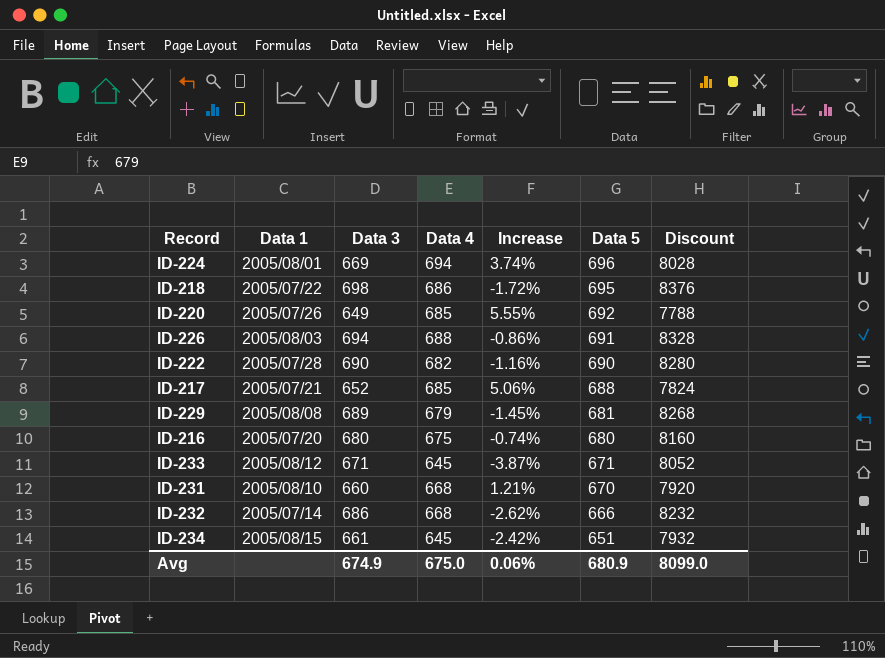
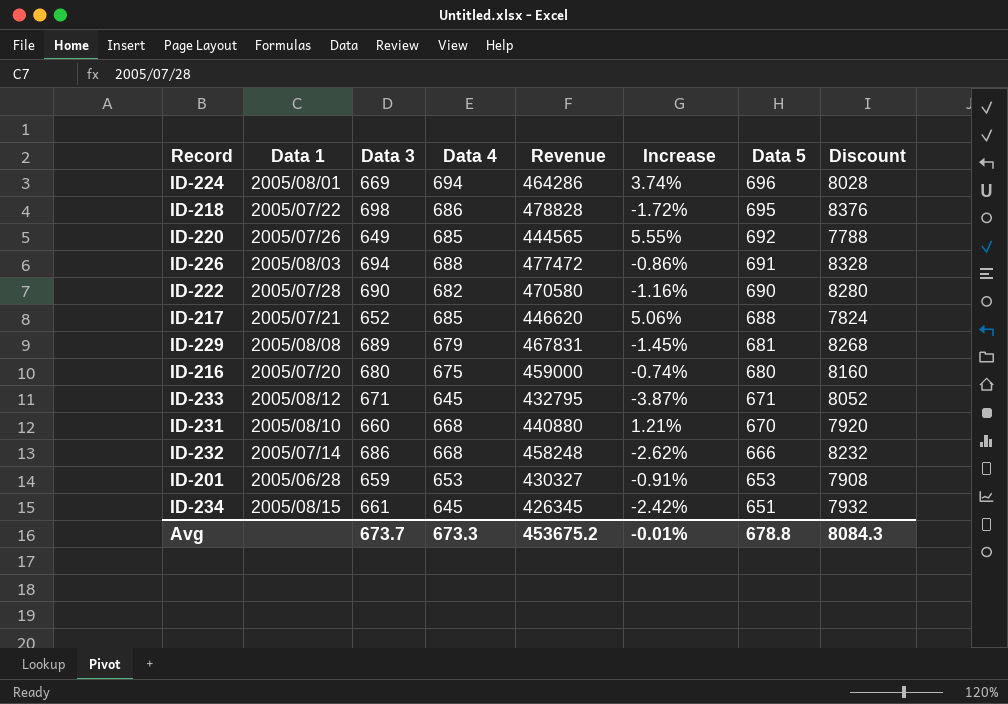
column Revenue | formula: none -> [Data 3] * [Data 4]
row ID-201: none -> 2005/06/28 | 659 | 653 | 430327 | -0.91% | 653 | 7908
Avg | Data 3: 674.9 -> 673.7
Avg | Data 4: 675.0 -> 673.3
Avg | Increase: 0.06% -> -0.01%
Avg | Data 5: 680.9 -> 678.8
Avg | Discount: 8099.0 -> 8084.3

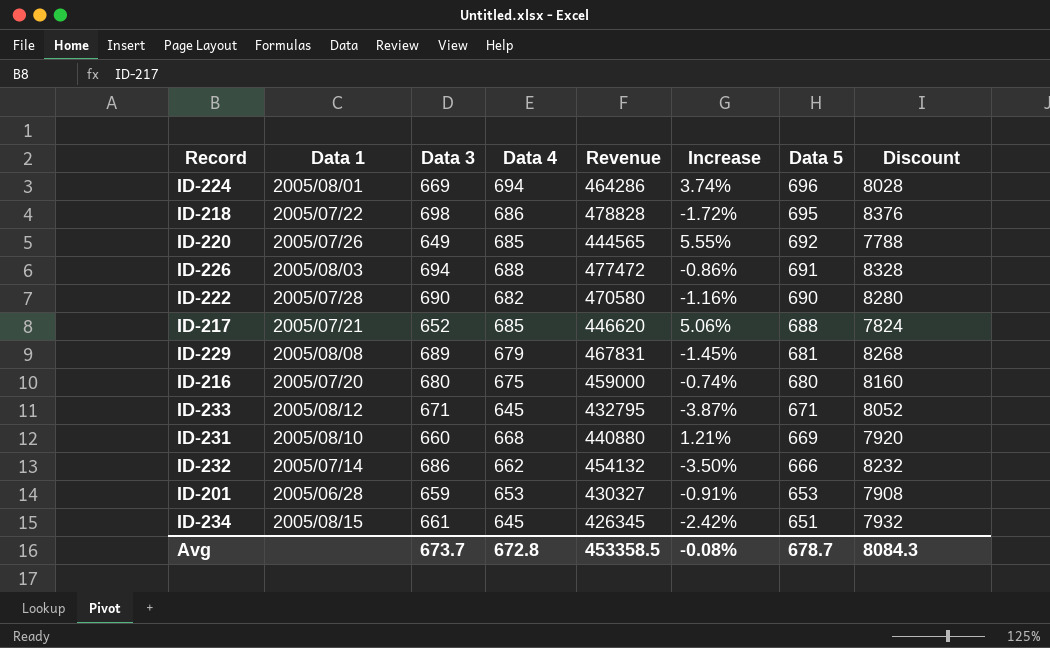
ID-231 | Data 5: 670 -> 669
ID-232 | Data 4: 668 -> 662
ID-232 | Revenue: 458248 -> 454132
ID-232 | Increase: -2.62% -> -3.50%
Avg | Data 4: 673.3 -> 672.8
Avg | Revenue: 453675.2 -> 453358.5
Avg | Increase: -0.01% -> -0.08%
Avg | Data 5: 678.8 -> 678.7

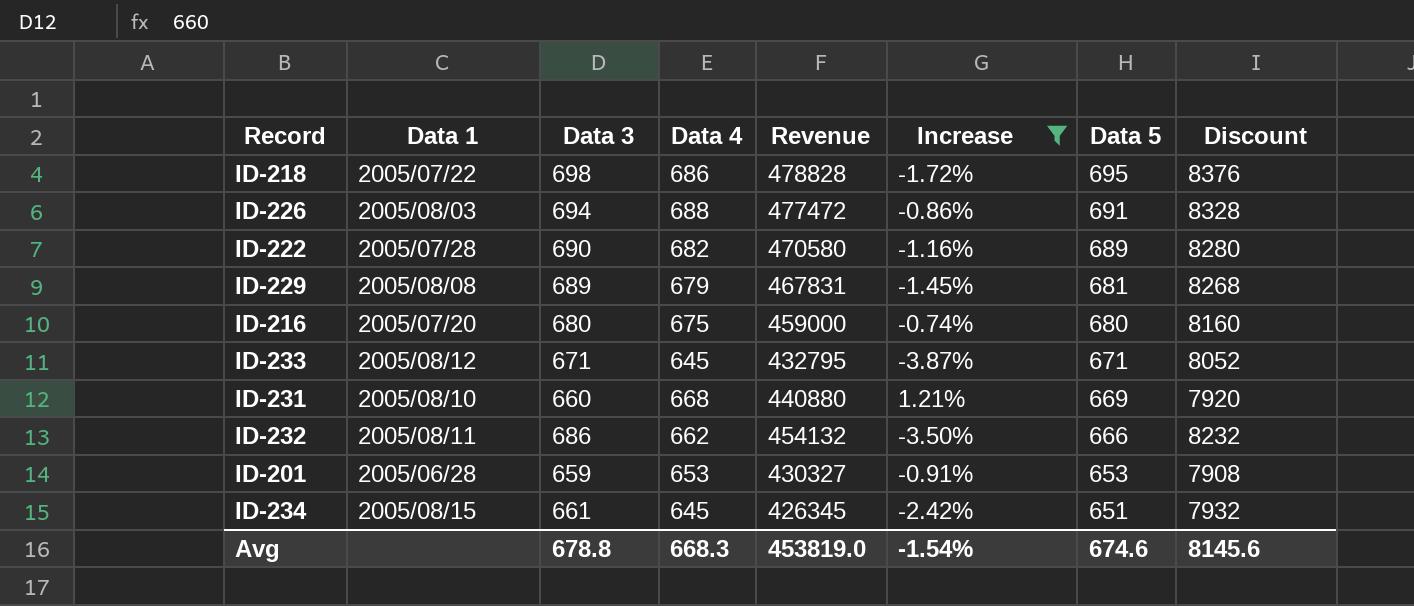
filter: none -> Increase <= 1.21%
ID-222 | Data 5: 690 -> 689
ID-232 | Data 1: 2005/07/14 -> 2005/08/11
Avg | Data 3: 673.7 -> 678.8
Avg | Data 4: 672.8 -> 668.3
Avg | Revenue: 453358.5 -> 453819.0
Avg | Increase: -0.08% -> -1.54%
Avg | Data 5: 678.7 -> 674.6
Avg | Discount: 8084.3 -> 8145.6

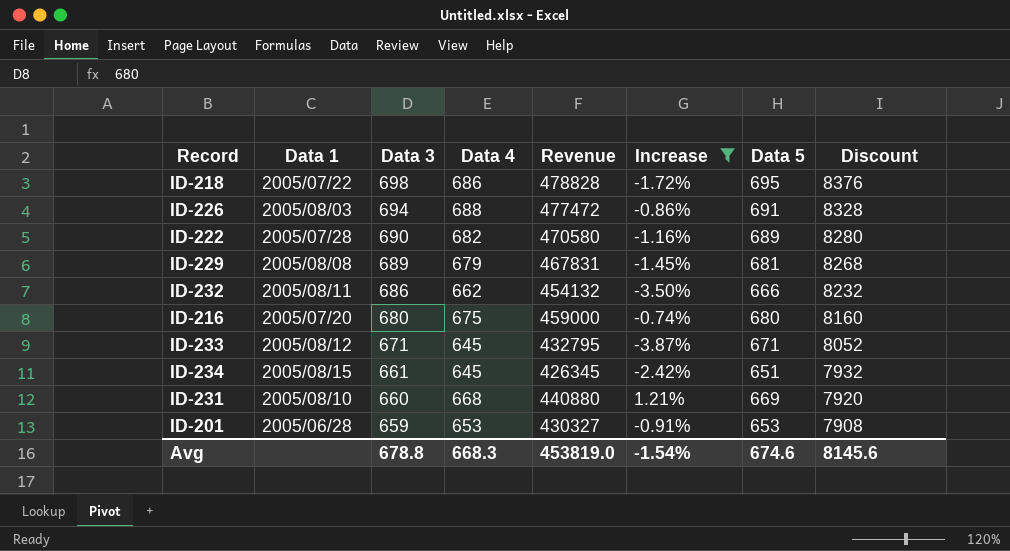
row order: Data 5 descending -> Data 3 descending

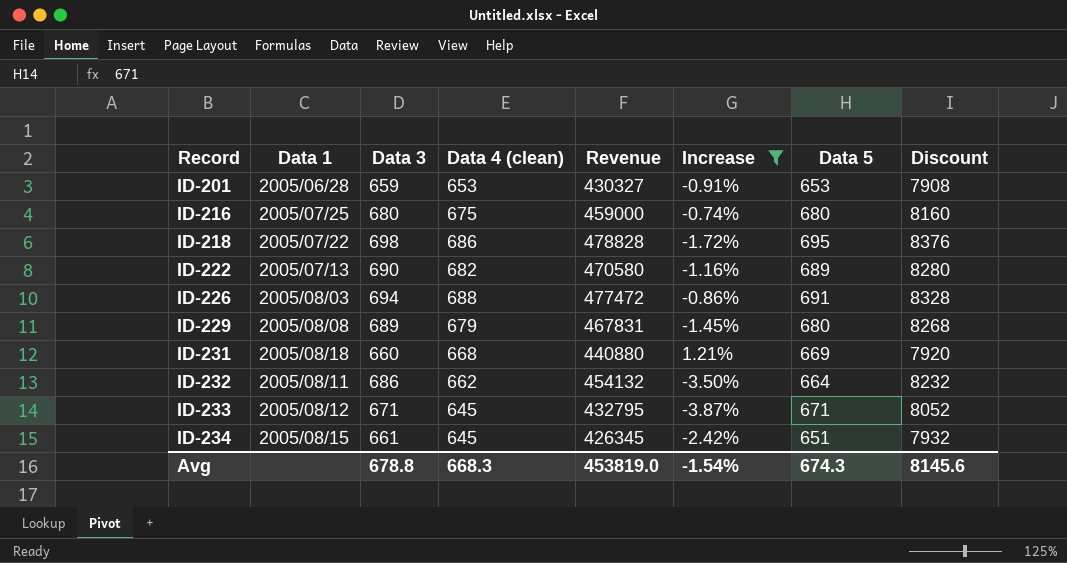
row order: Data 3 descending -> Record ascending
column name: Data 4 -> Data 4 (clean)
ID-216 | Data 1: 2005/07/20 -> 2005/07/25
ID-222 | Data 1: 2005/07/28 -> 2005/07/13
ID-229 | Data 5: 681 -> 680
ID-231 | Data 1: 2005/08/10 -> 2005/08/18
ID-232 | Data 5: 666 -> 664
Avg | Data 5: 674.6 -> 674.3

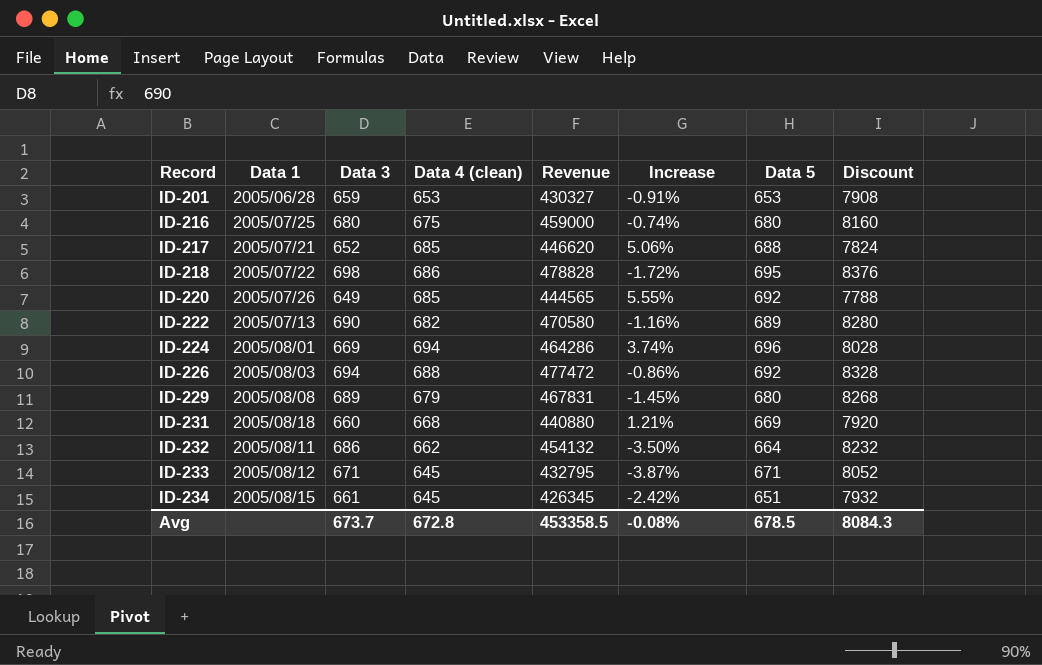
filter: Increase <= 1.21% -> none
ID-226 | Data 5: 691 -> 692
Avg | Data 3: 678.8 -> 673.7
Avg | Data 4 (clean): 668.3 -> 672.8
Avg | Revenue: 453819.0 -> 453358.5
Avg | Increase: -1.54% -> -0.08%
Avg | Data 5: 674.3 -> 678.5
Avg | Discount: 8145.6 -> 8084.3

